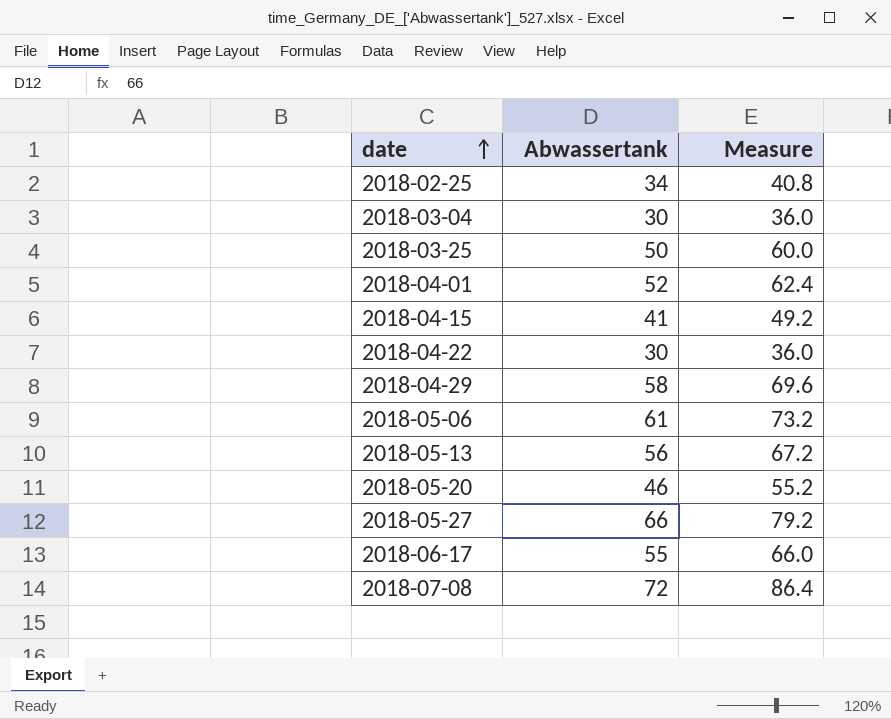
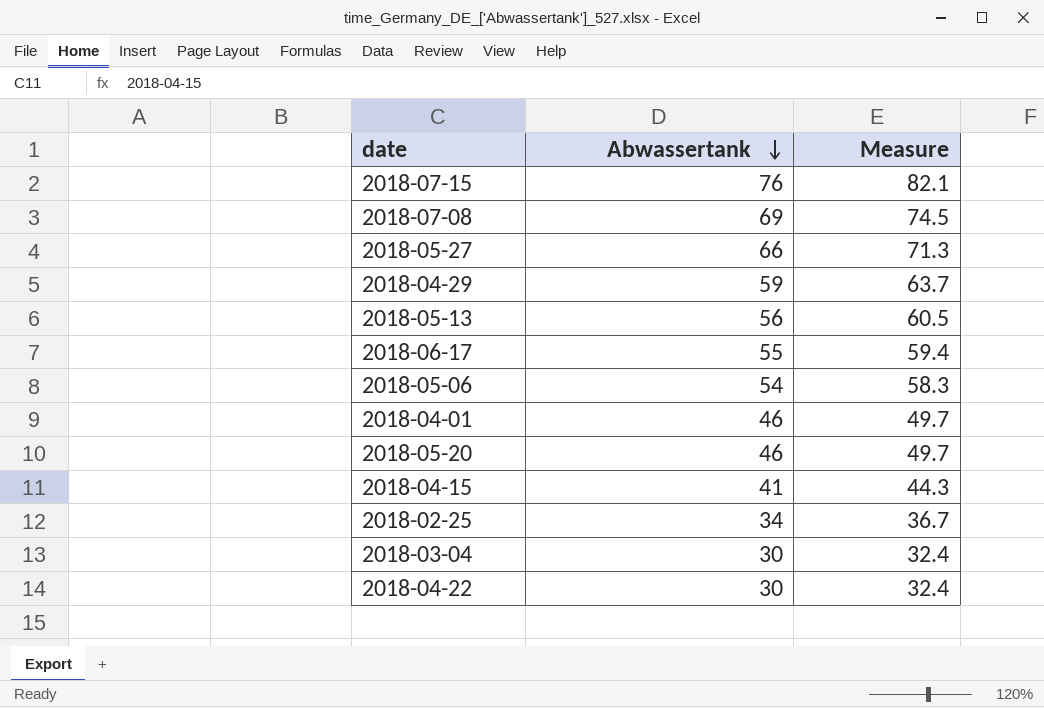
row order: date ascending -> Abwassertank descending
column Measure | formula: [Abwassertank] * 1.2 -> [Abwassertank] * 1.08
row 2018-03-25: 50 | 60.0 -> none
row 2018-07-15: none -> 76 | 82.1
2018-07-08 | Abwassertank: 72 -> 69
2018-04-29 | Abwassertank: 58 -> 59
2018-05-06 | Abwassertank: 61 -> 54
2018-04-01 | Abwassertank: 52 -> 46

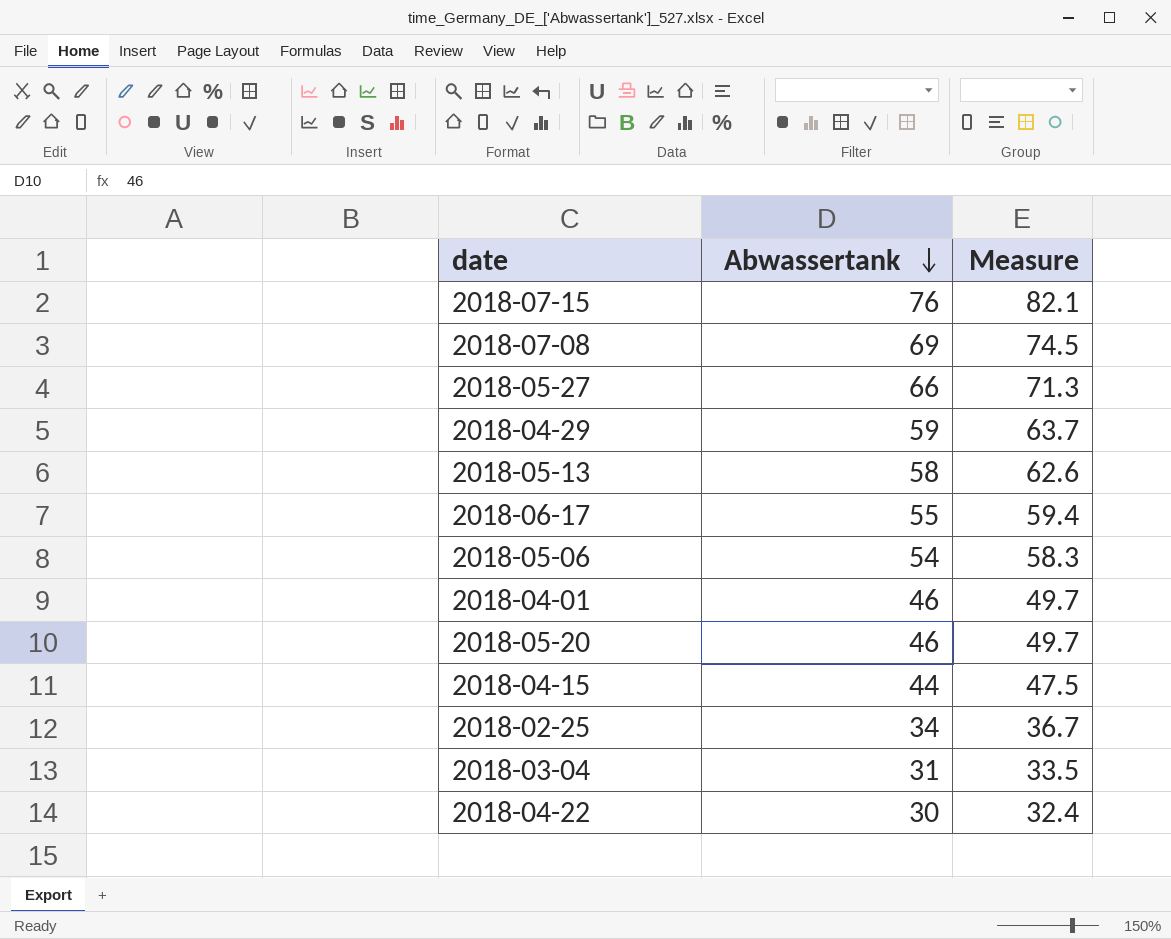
2018-05-13 | Abwassertank: 56 -> 58
2018-05-13 | Measure: 60.5 -> 62.6
2018-04-15 | Abwassertank: 41 -> 44
2018-04-15 | Measure: 44.3 -> 47.5
2018-03-04 | Abwassertank: 30 -> 31
2018-03-04 | Measure: 32.4 -> 33.5

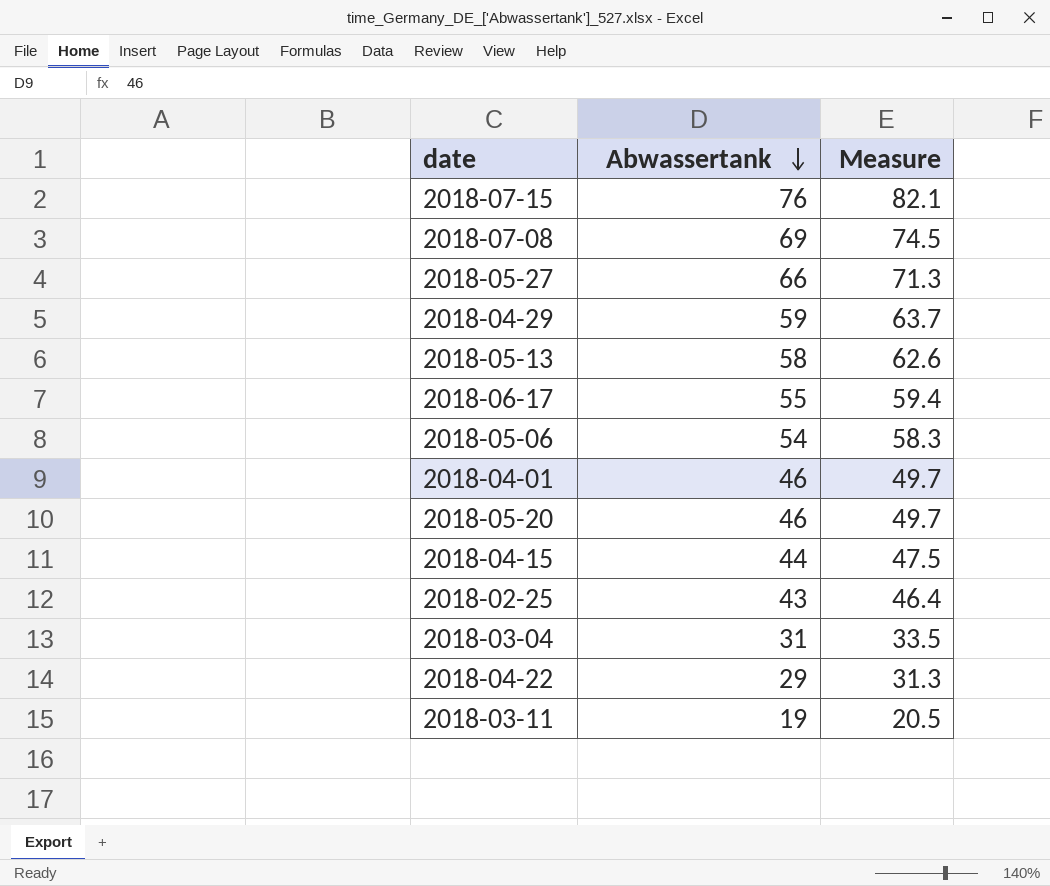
2018-02-25 | Abwassertank: 34 -> 43
2018-02-25 | Measure: 36.7 -> 46.4
2018-04-22 | Abwassertank: 30 -> 29
2018-04-22 | Measure: 32.4 -> 31.3
row 2018-03-11: none -> 19 | 20.5

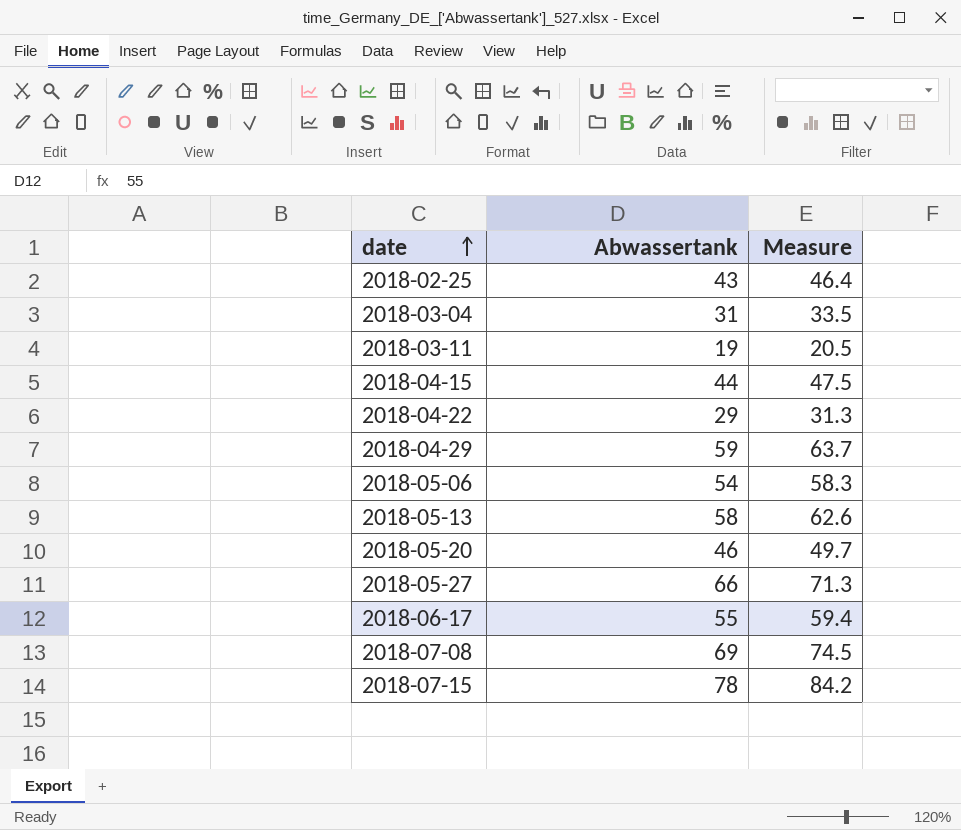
row order: Abwassertank descending -> date ascending
row 2018-04-01: 46 | 49.7 -> none
2018-07-15 | Abwassertank: 76 -> 78
2018-07-15 | Measure: 82.1 -> 84.2

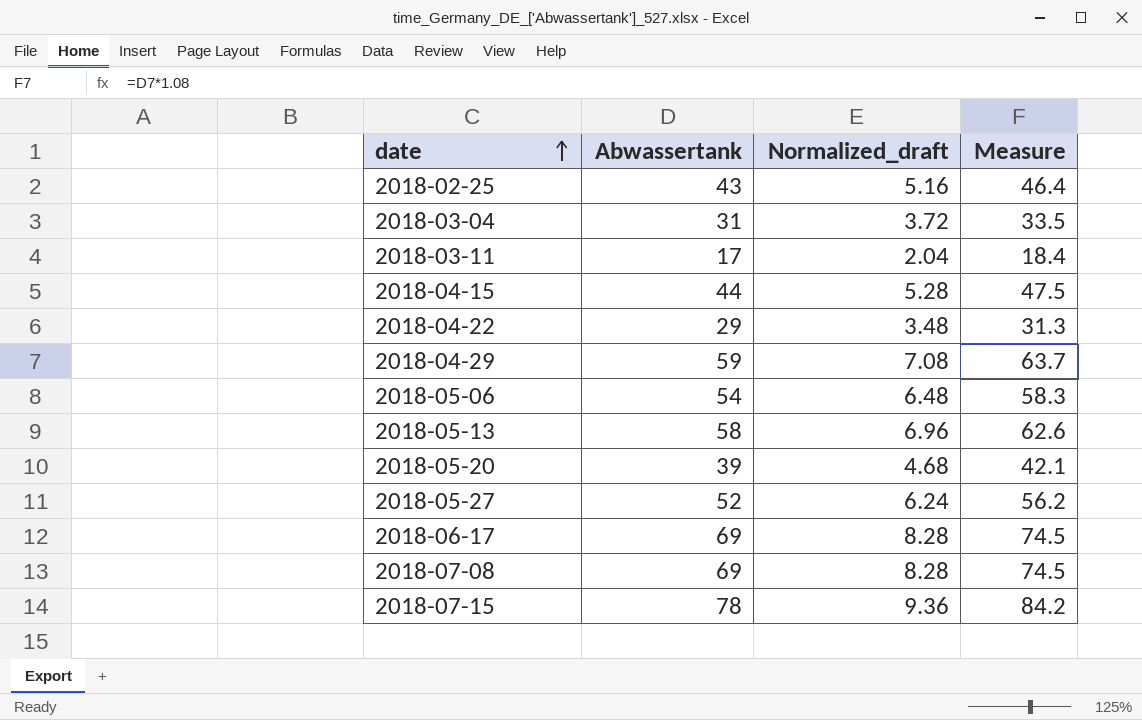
column Normalized_draft | formula: none -> [Abwassertank] * 0.12
2018-03-11 | Abwassertank: 19 -> 17
2018-03-11 | Measure: 20.5 -> 18.4
2018-05-20 | Abwassertank: 46 -> 39
2018-05-20 | Measure: 49.7 -> 42.1
2018-05-27 | Abwassertank: 66 -> 52
2018-05-27 | Measure: 71.3 -> 56.2
2018-06-17 | Abwassertank: 55 -> 69
2018-06-17 | Measure: 59.4 -> 74.5

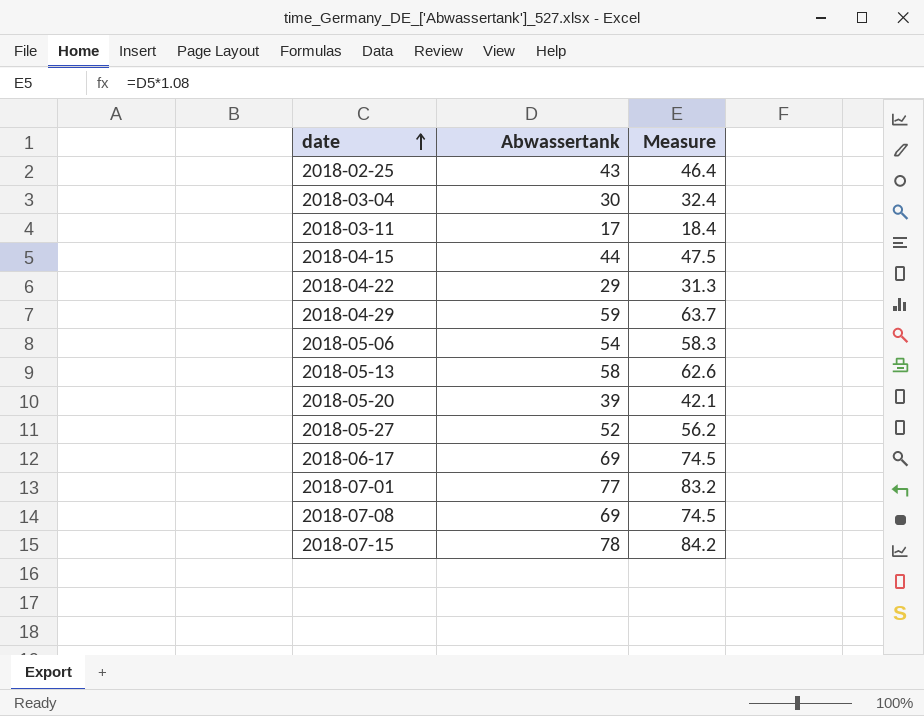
column Normalized_draft | formula: [Abwassertank] * 0.12 -> none
2018-03-04 | Abwassertank: 31 -> 30
2018-03-04 | Measure: 33.5 -> 32.4
row 2018-07-01: none -> 77 | 83.2

